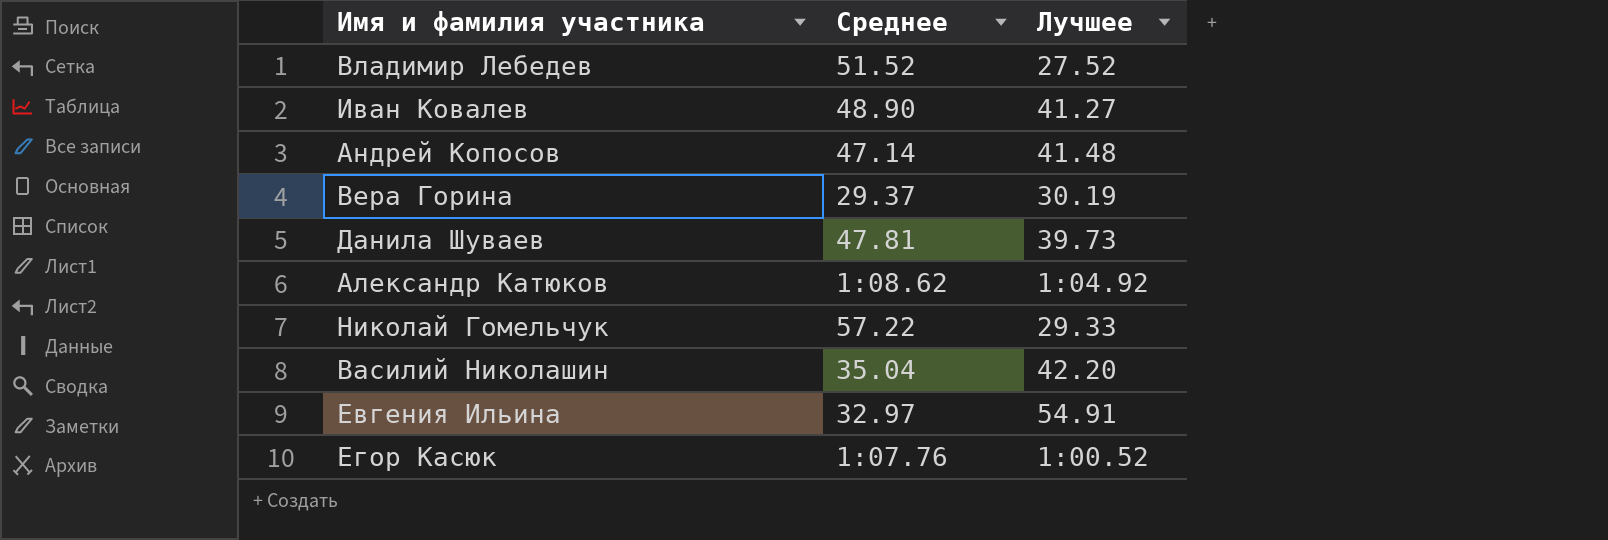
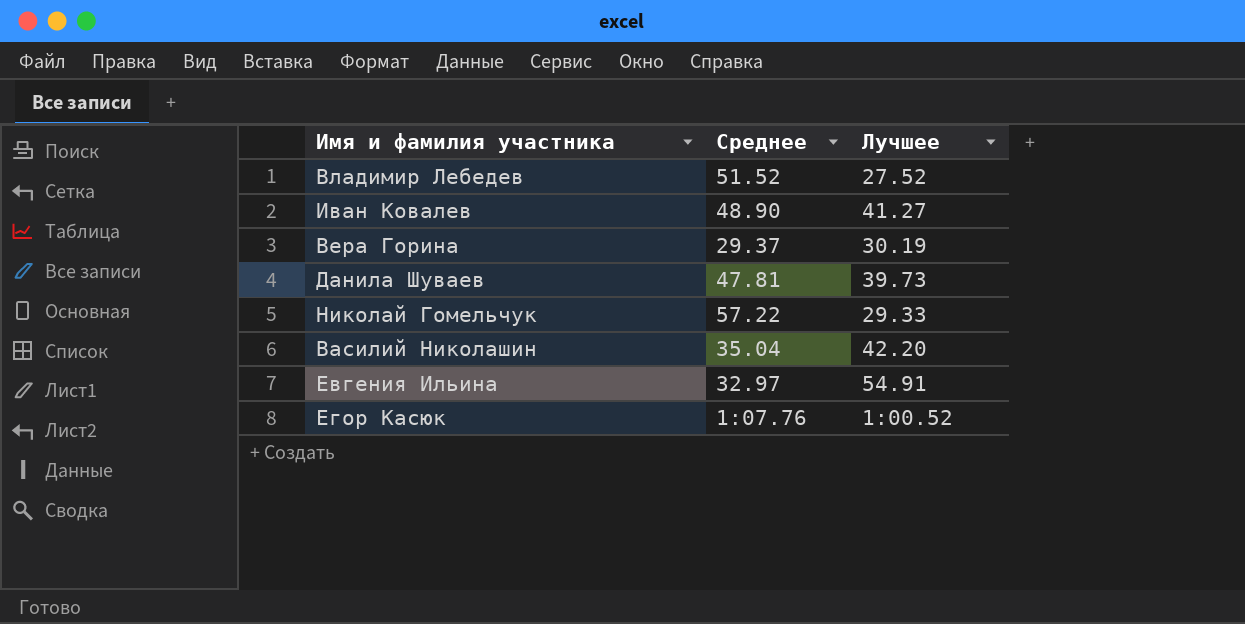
row Андрей Копосов: 47.14 | 41.48 -> none
row Александр Катюков: 1:08.62 | 1:04.92 -> none

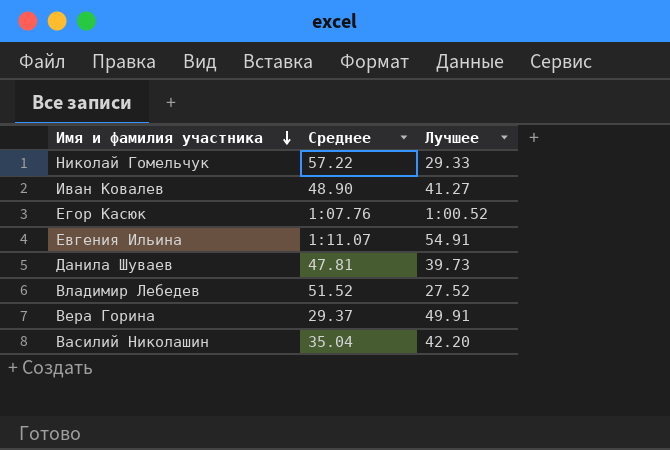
row order: none -> Имя и фамилия участника descending
Евгения Ильина | Среднее: 32.97 -> 1:11.07
Вера Горина | Лучшее: 30.19 -> 49.91

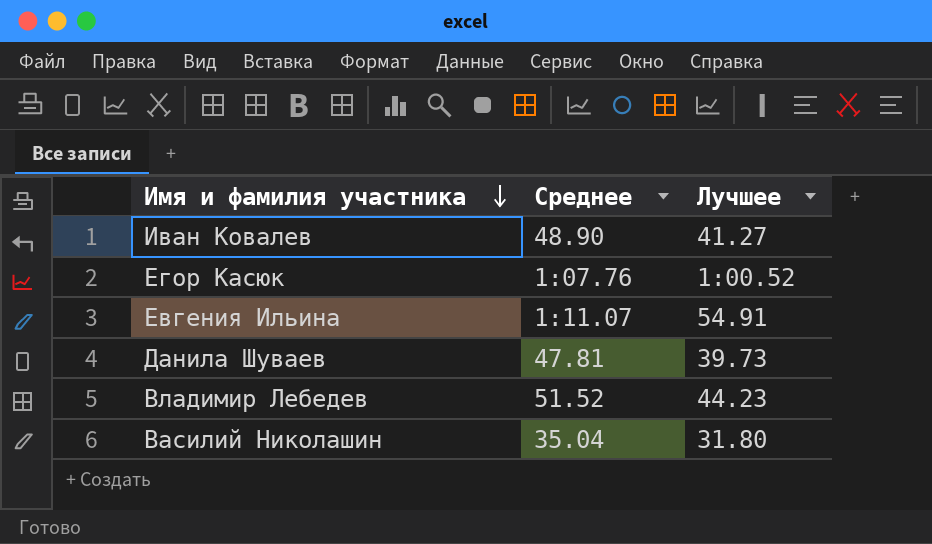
row Николай Гомельчук: 57.22 | 29.33 -> none
row Вера Горина: 29.37 | 49.91 -> none
Владимир Лебедев | Лучшее: 27.52 -> 44.23
Василий Николашин | Лучшее: 42.20 -> 31.80

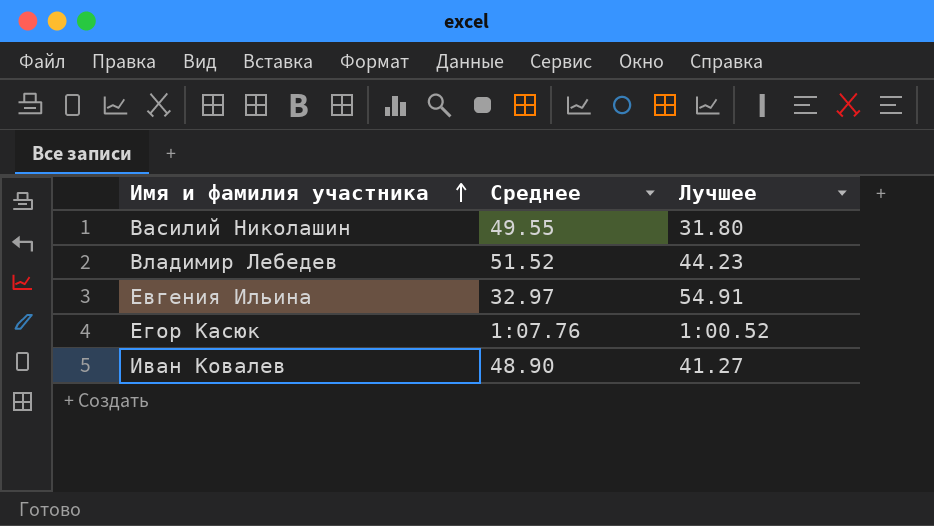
row order: Имя и фамилия участника descending -> Имя и фамилия участника ascending
row Данила Шуваев: 47.81 | 39.73 -> none
Василий Николашин | Среднее: 35.04 -> 49.55
Евгения Ильина | Среднее: 1:11.07 -> 32.97

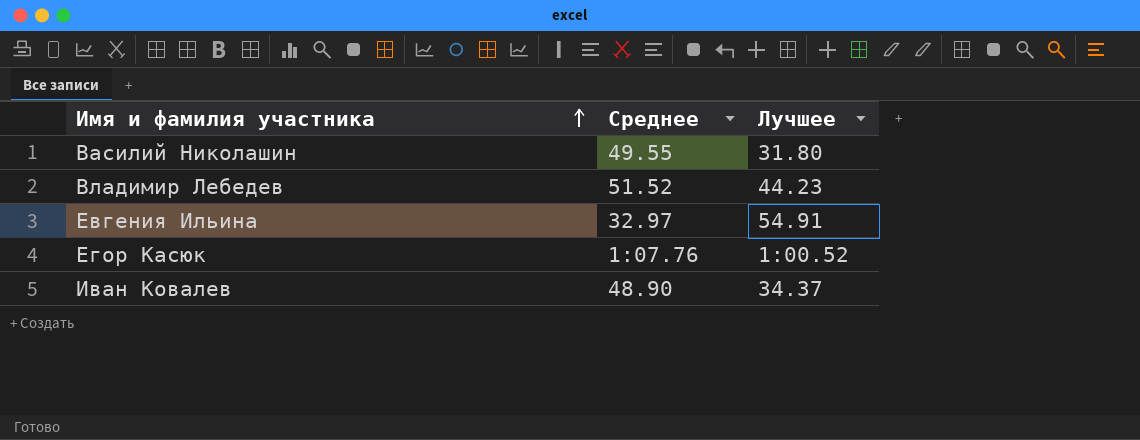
Иван Ковалев | Лучшее: 41.27 -> 34.37

